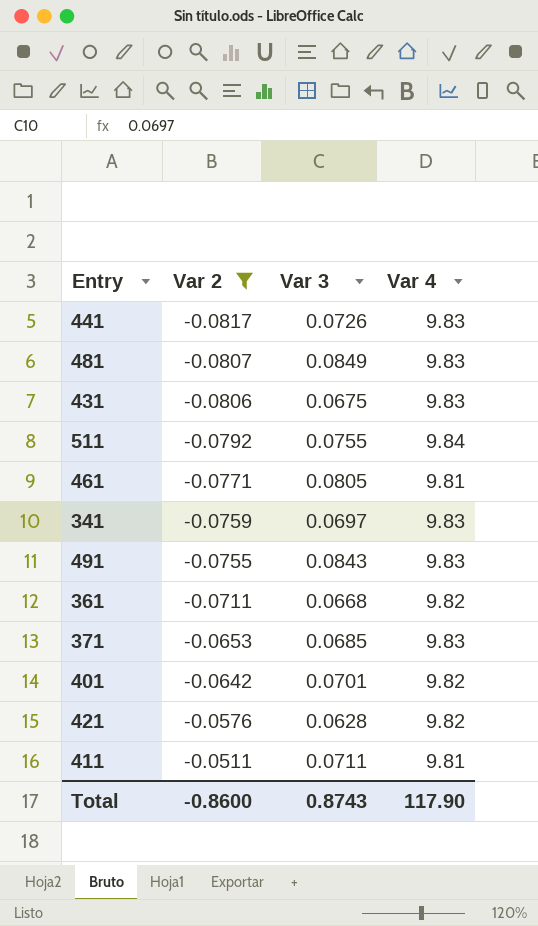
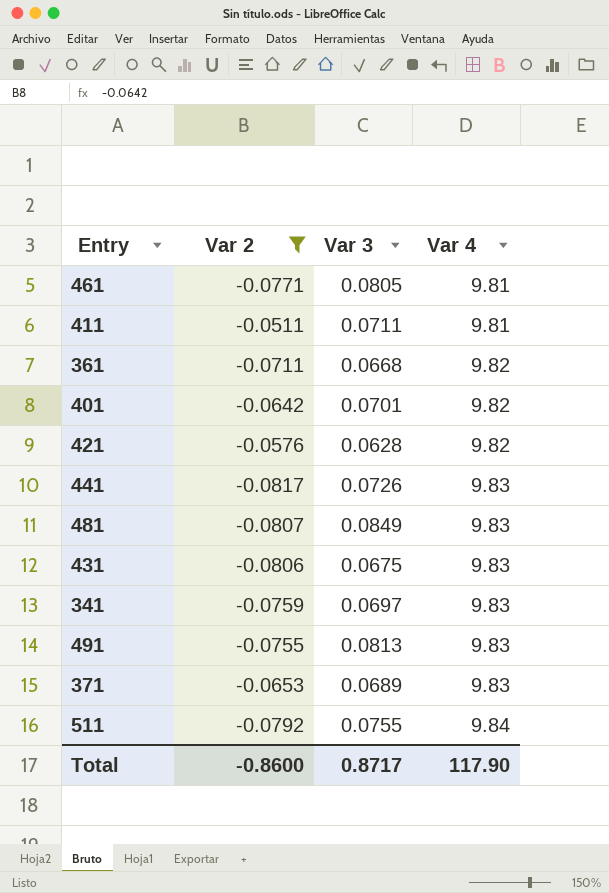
row order: Var 2 ascending -> Var 4 ascending
491 | Var 3: 0.0843 -> 0.0813
371 | Var 3: 0.0685 -> 0.0689
Total | Var 3: 0.8743 -> 0.8717

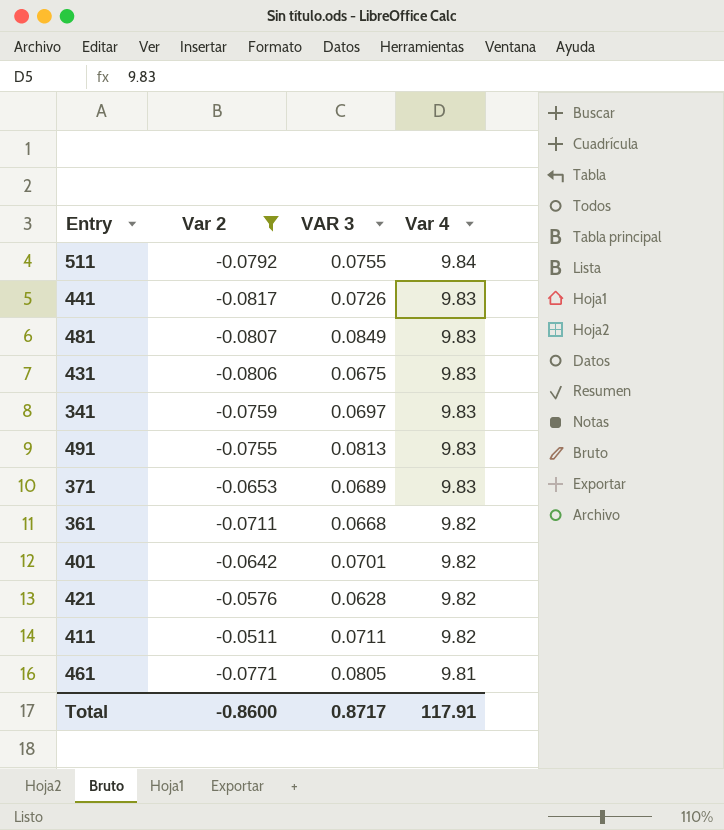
row order: Var 4 ascending -> Var 4 descending
column name: Var 3 -> VAR 3
411 | Var 4: 9.81 -> 9.82
Total | Var 4: 117.90 -> 117.91

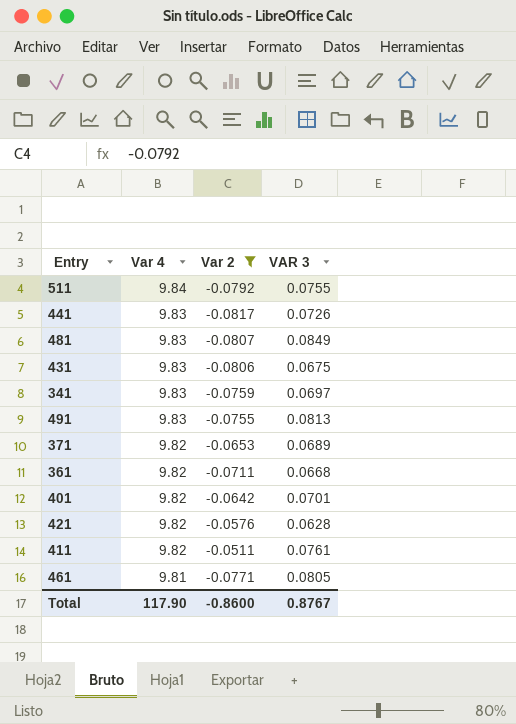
column Var 4 | position: 4 -> 2
371 | Var 4: 9.83 -> 9.82
411 | VAR 3: 0.0711 -> 0.0761
Total | Var 4: 117.91 -> 117.90
Total | VAR 3: 0.8717 -> 0.8767

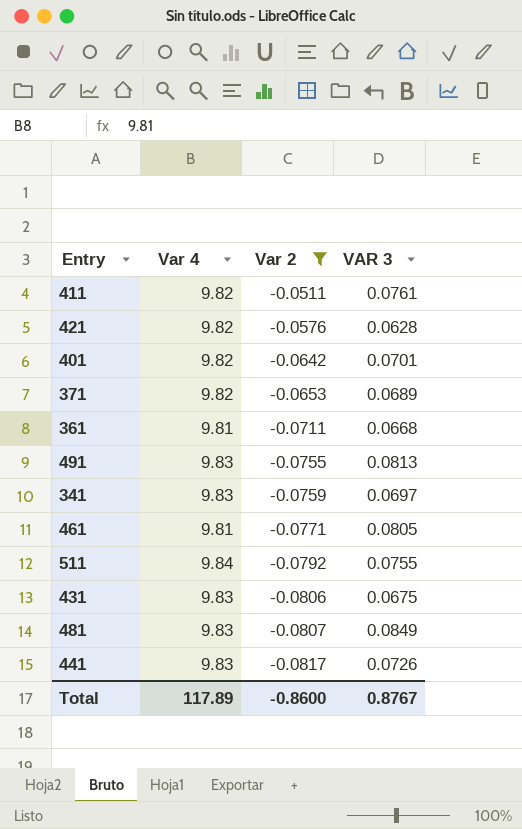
row order: Var 4 descending -> Var 2 descending
361 | Var 4: 9.82 -> 9.81
Total | Var 4: 117.90 -> 117.89

